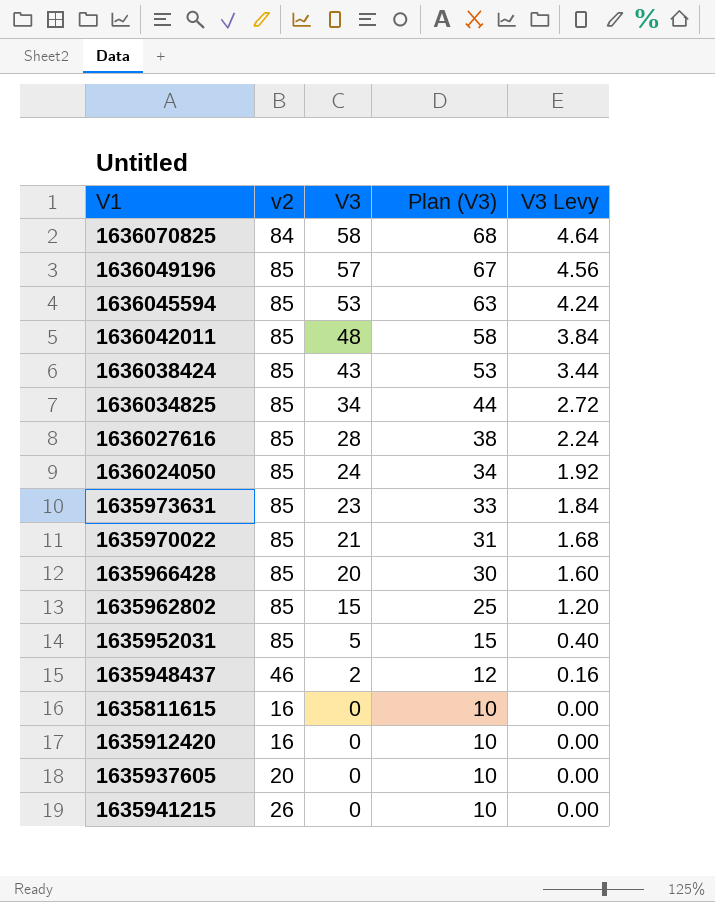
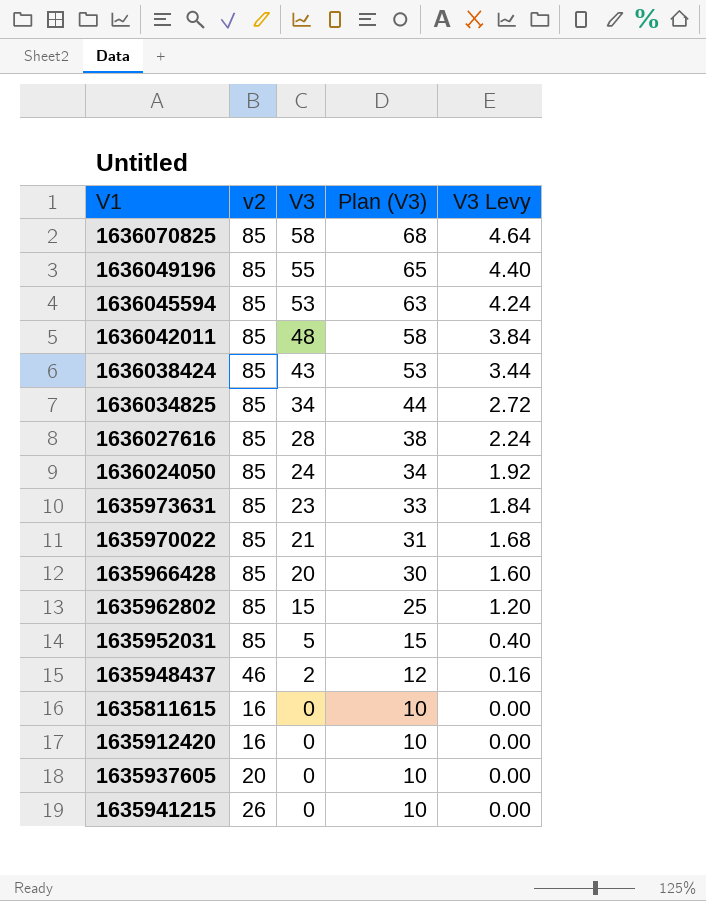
1636070825 | v2: 84 -> 85
1636049196 | V3: 57 -> 55
1636049196 | Plan (V3): 67 -> 65
1636049196 | V3 Levy: 4.56 -> 4.40

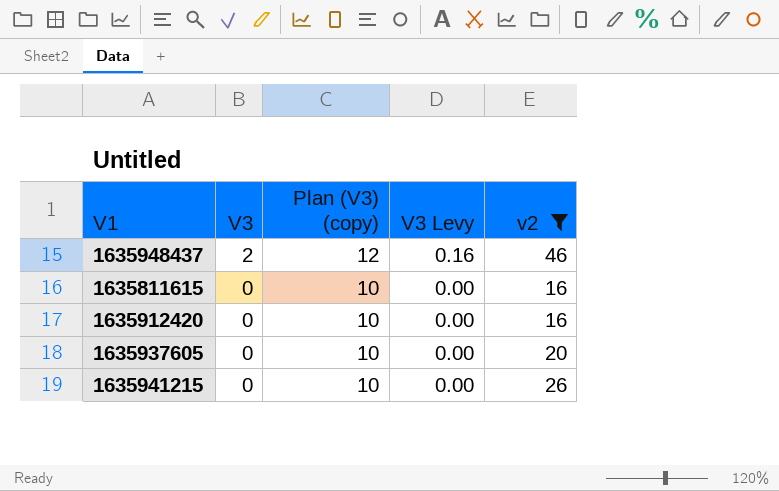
filter: none -> v2 != 85
column name: Plan (V3) -> Plan (V3) (copy)
column v2 | position: 2 -> 5

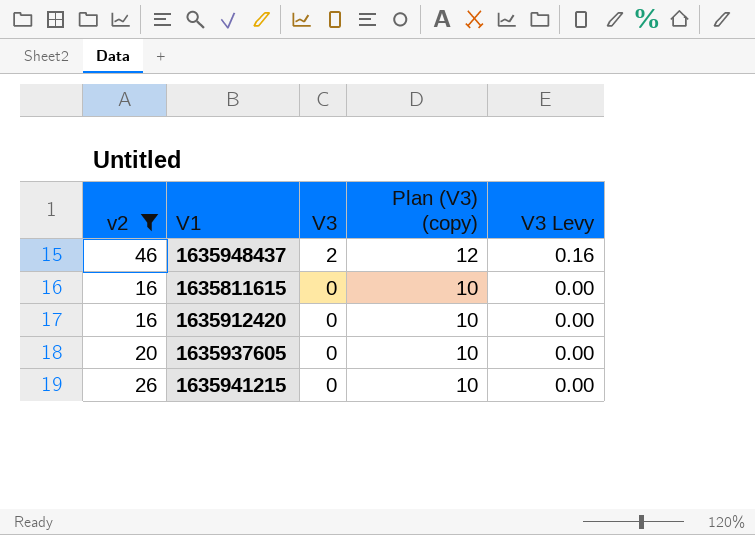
column v2 | position: 5 -> 1

